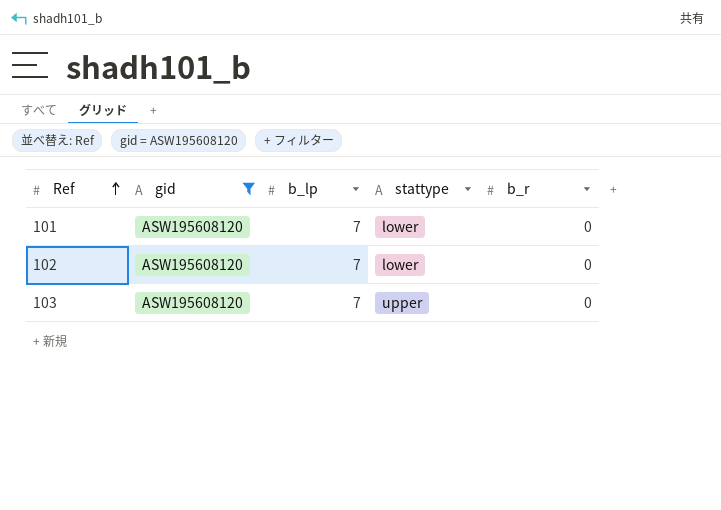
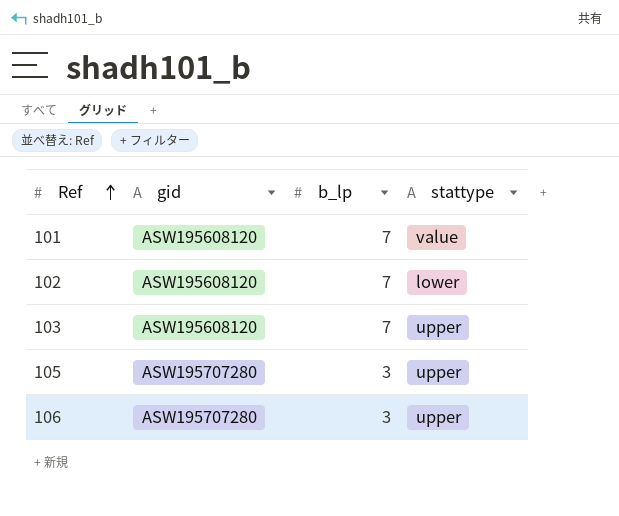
filter: gid = ASW195608120 -> none
column b_r | position: 5 -> none
101 | stattype: lower -> value

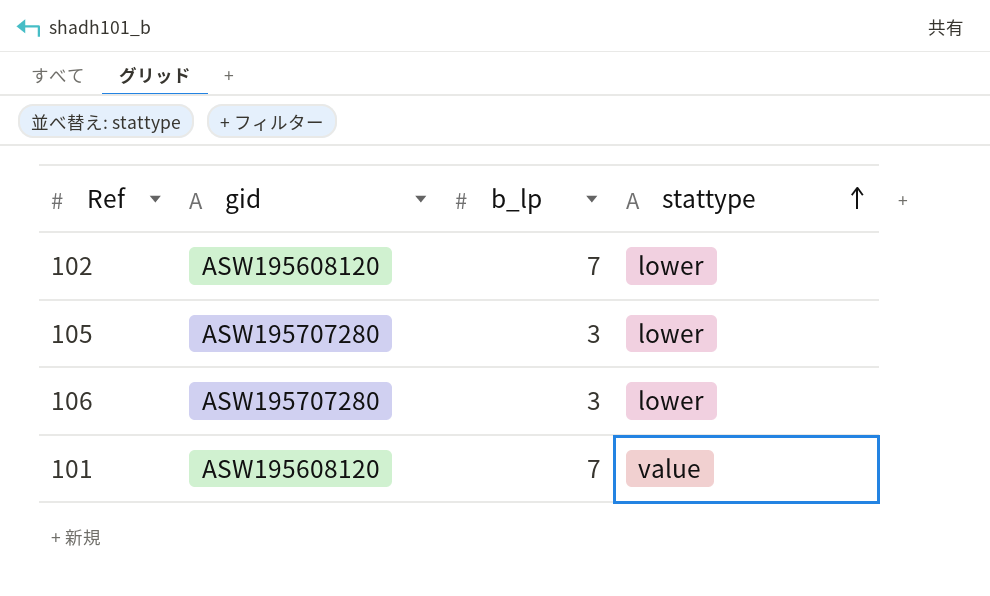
row order: Ref ascending -> stattype ascending
row 103: ASW195608120 | 7 | upper -> none
105 | stattype: upper -> lower
106 | stattype: upper -> lower

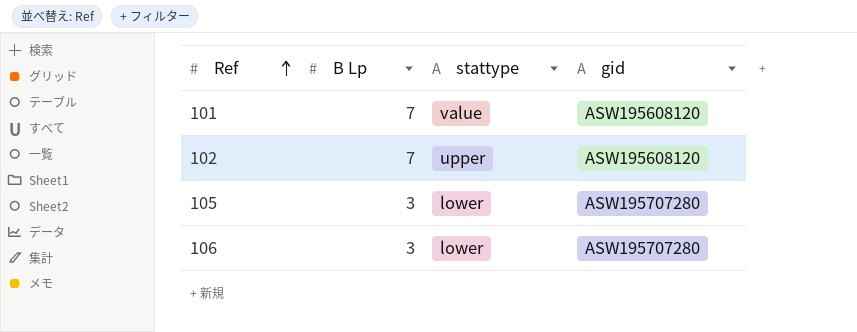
row order: stattype ascending -> Ref ascending
column name: b_lp -> B Lp
column gid | position: 2 -> 4
102 | stattype: lower -> upper

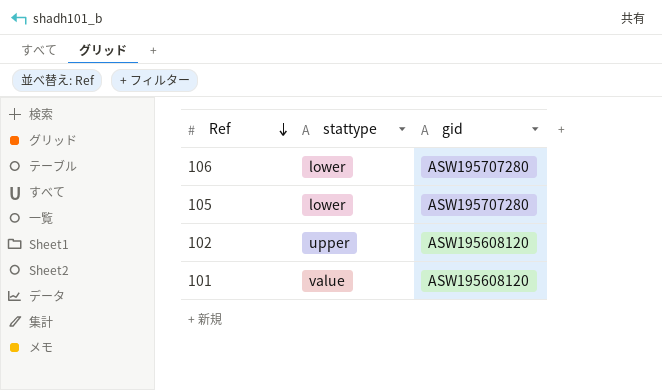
row order: Ref ascending -> Ref descending
column B Lp | position: 2 -> none

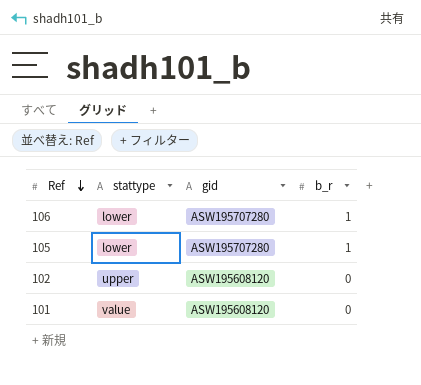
column b_r | position: none -> 4

